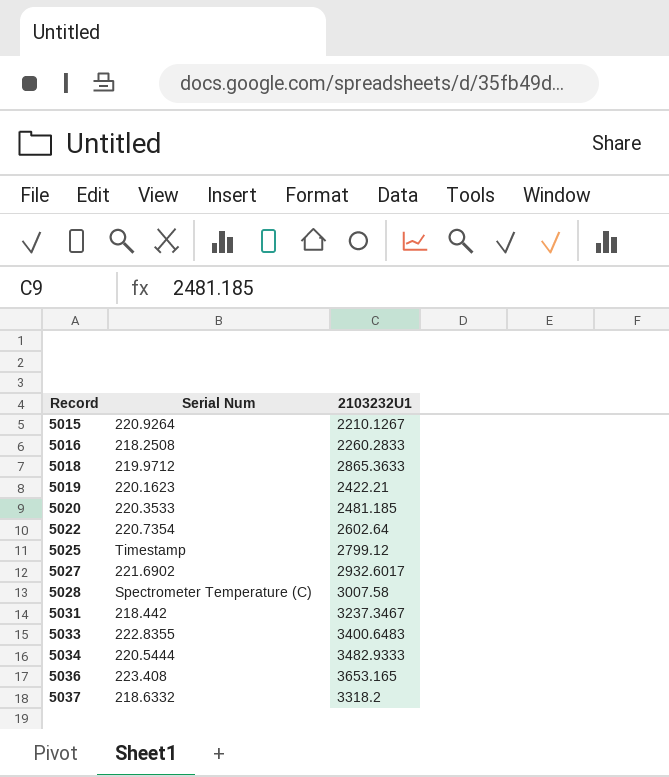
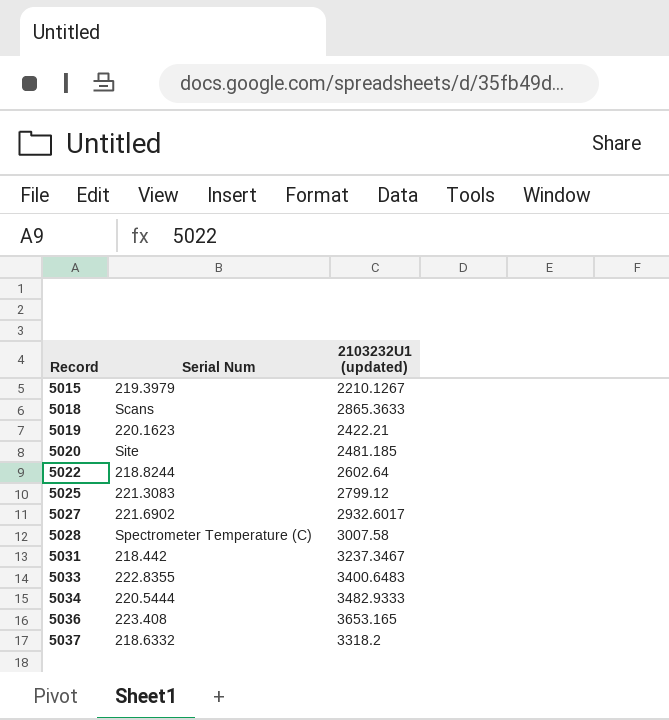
column name: 2103232U1 -> 2103232U1 (updated)
row 5016: 218.2508 | 2260.2833 -> none
5015 | Serial Num: 220.9264 -> 219.3979
5018 | Serial Num: 219.9712 -> Scans
5020 | Serial Num: 220.3533 -> Site
5022 | Serial Num: 220.7354 -> 218.8244
5025 | Serial Num: Timestamp -> 221.3083

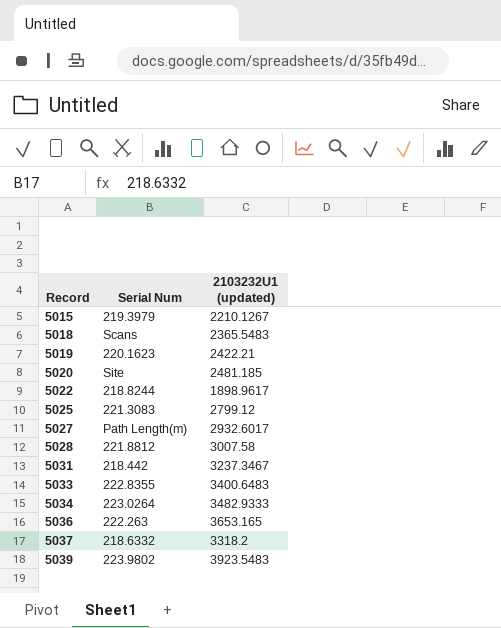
5018 | 2103232U1 (updated): 2865.3633 -> 2365.5483
5022 | 2103232U1 (updated): 2602.64 -> 1898.9617
5027 | Serial Num: 221.6902 -> Path Length(m)
5028 | Serial Num: Spectrometer Temperature (C) -> 221.8812
5034 | Serial Num: 220.5444 -> 223.0264
5036 | Serial Num: 223.408 -> 222.263
row 5039: none -> 223.9802 | 3923.5483

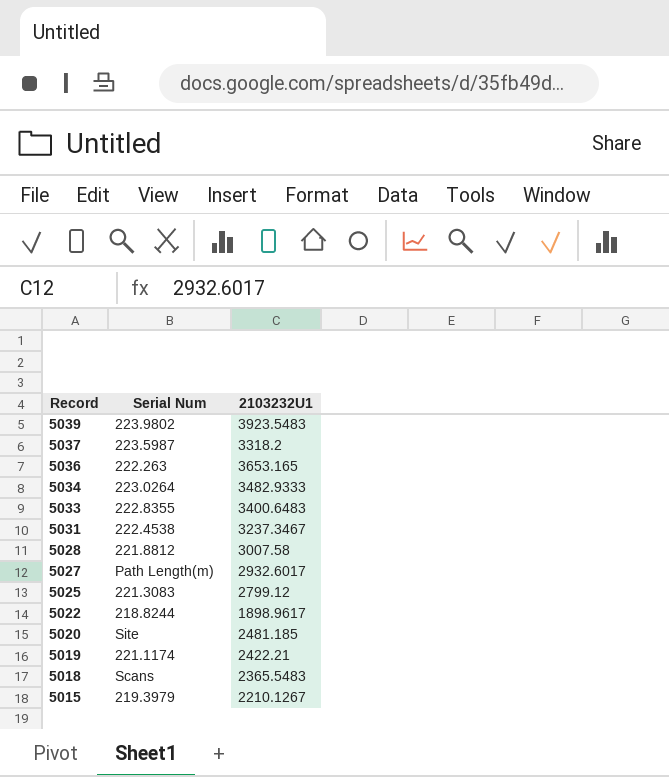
row order: Record ascending -> Record descending
column name: 2103232U1 (updated) -> 2103232U1
5037 | Serial Num: 218.6332 -> 223.5987
5031 | Serial Num: 218.442 -> 222.4538
5019 | Serial Num: 220.1623 -> 221.1174

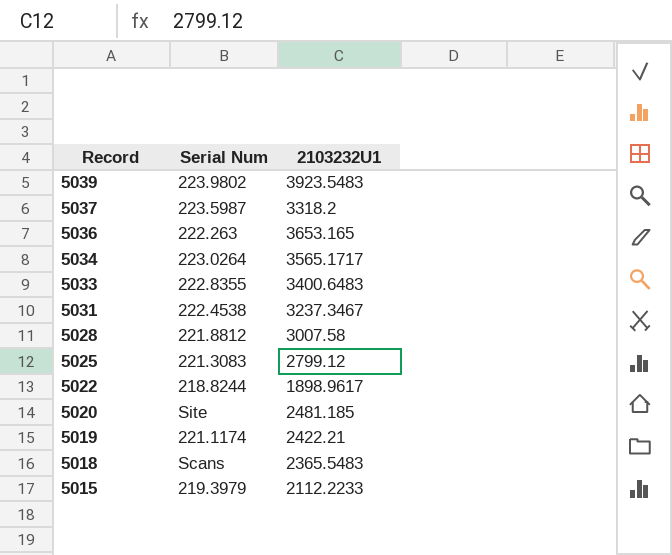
row 5027: Path Length(m) | 2932.6017 -> none
5034 | 2103232U1: 3482.9333 -> 3565.1717
5015 | 2103232U1: 2210.1267 -> 2112.2233

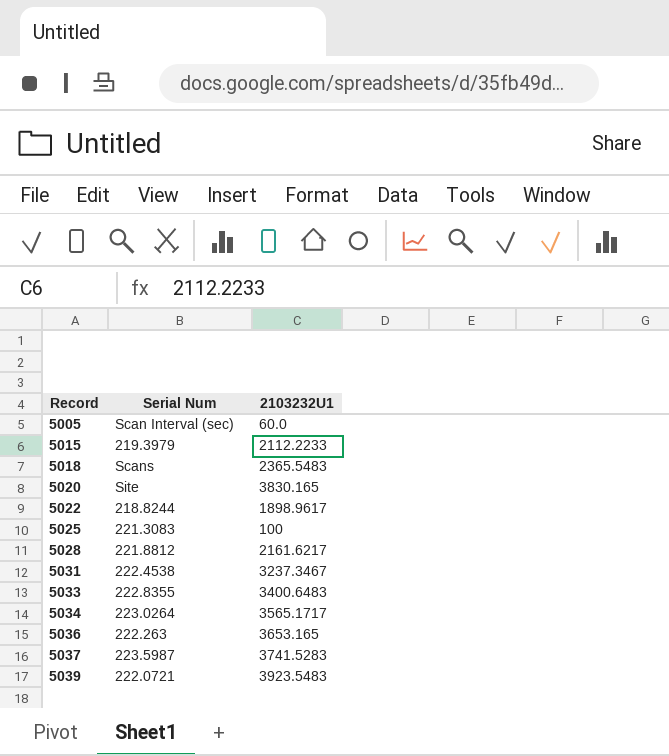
row order: Record descending -> Record ascending
row 5019: 221.1174 | 2422.21 -> none
row 5005: none -> Scan Interval (sec) | 60.0
5020 | 2103232U1: 2481.185 -> 3830.165
5025 | 2103232U1: 2799.12 -> 100
5028 | 2103232U1: 3007.58 -> 2161.6217
5037 | 2103232U1: 3318.2 -> 3741.5283
5039 | Serial Num: 223.9802 -> 222.0721

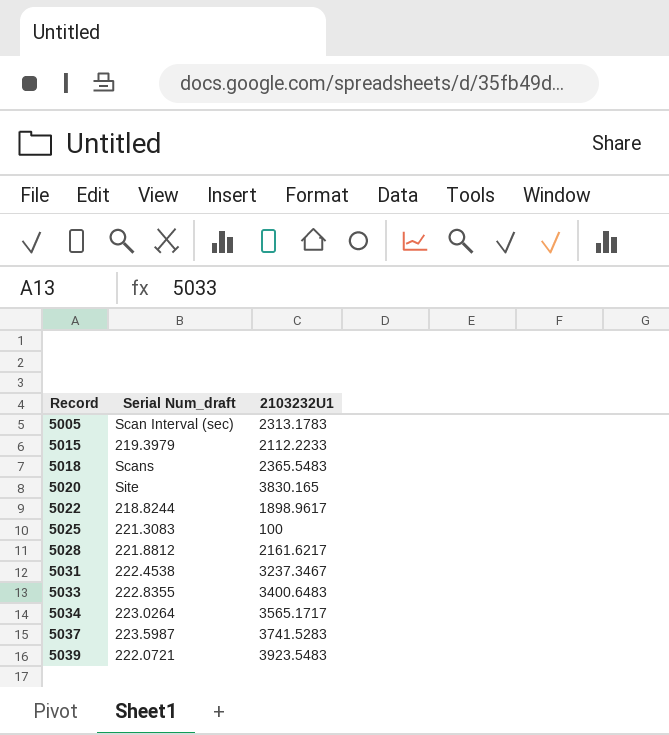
column name: Serial Num -> Serial Num_draft
row 5036: 222.263 | 3653.165 -> none
5005 | 2103232U1: 60.0 -> 2313.1783

